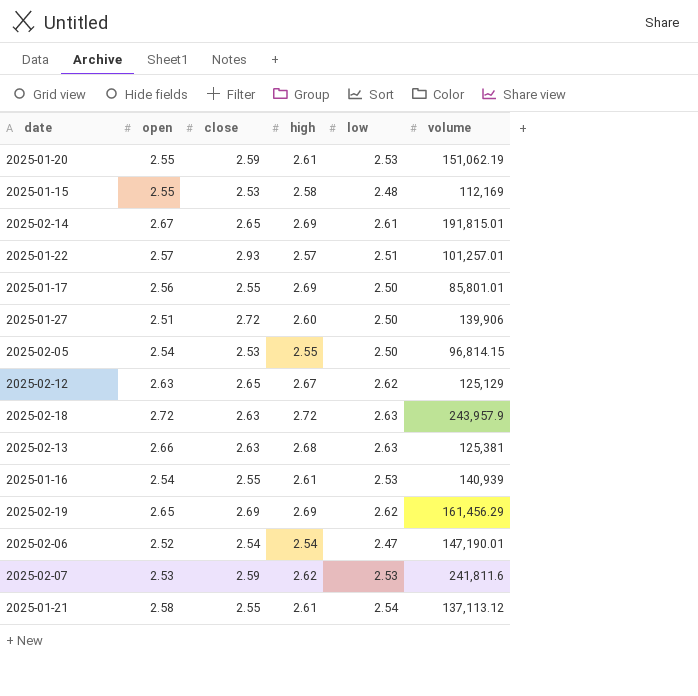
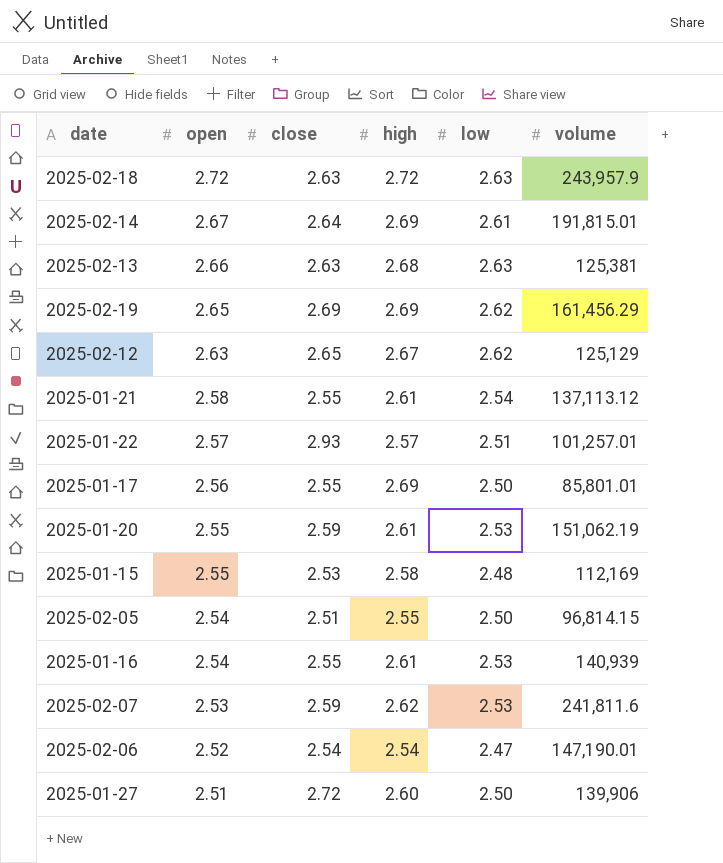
row order: none -> open descending
2025-02-14 | close: 2.65 -> 2.64
2025-02-05 | close: 2.53 -> 2.51

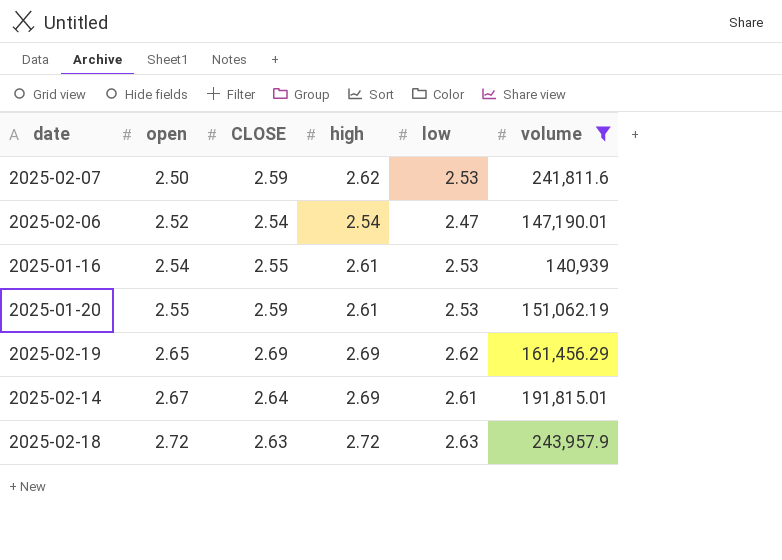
filter: none -> volume >= 140,939
row order: open descending -> open ascending
column name: close -> CLOSE
2025-02-07 | open: 2.53 -> 2.50

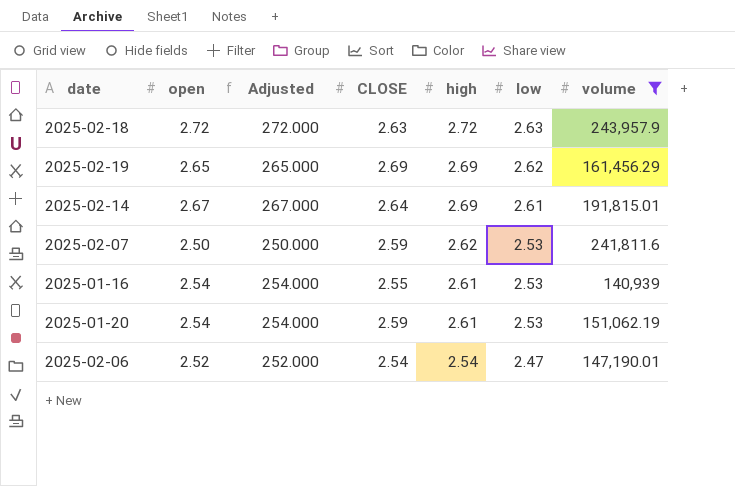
row order: open ascending -> high descending
column Adjusted | formula: none -> [open] * 100
2025-01-20 | open: 2.55 -> 2.54

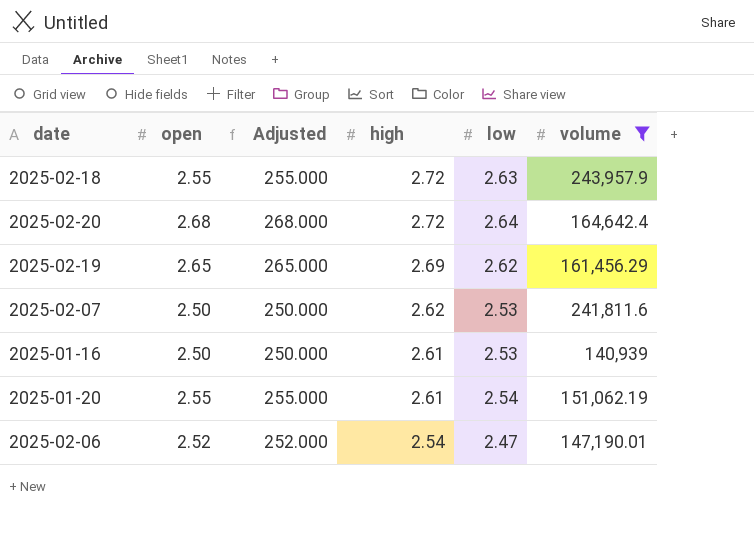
column CLOSE | position: 4 -> none
row 2025-02-14: 2.67 | 267.000 | 2.64 | 2.69 | 2.61 | 191,815.01 -> none
2025-02-18 | open: 2.72 -> 2.55
2025-02-18 | Adjusted: 272.000 -> 255.000
row 2025-02-20: none -> 2.68 | 268.000 | 2.72 | 2.64 | 164,642.4
2025-01-16 | open: 2.54 -> 2.50
2025-01-16 | Adjusted: 254.000 -> 250.000
2025-01-20 | open: 2.54 -> 2.55
2025-01-20 | Adjusted: 254.000 -> 255.000
2025-01-20 | low: 2.53 -> 2.54

